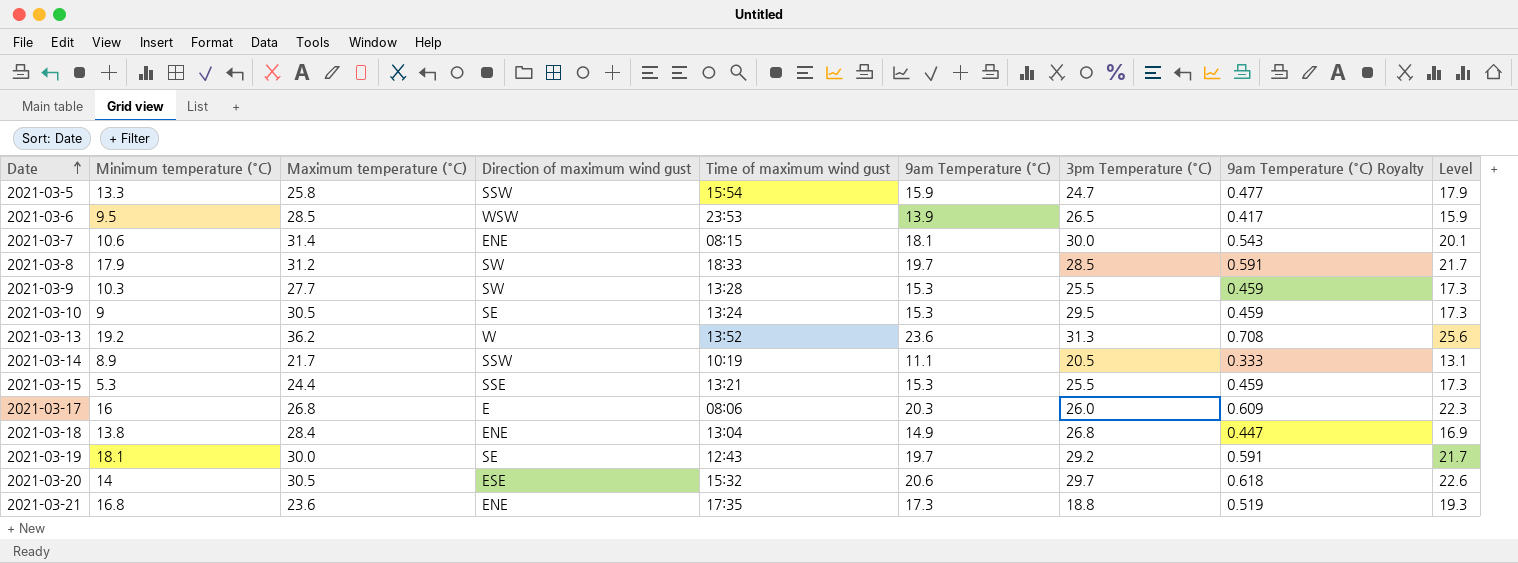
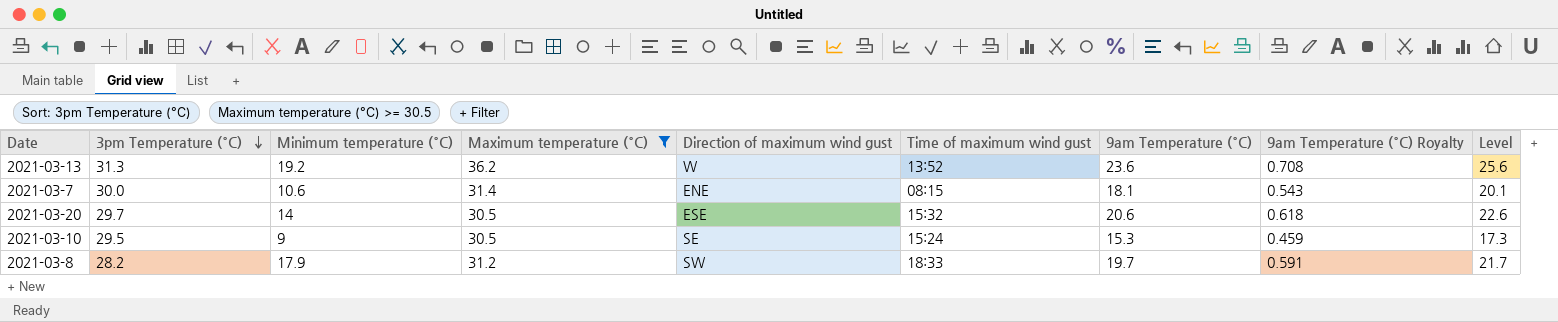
filter: none -> Maximum temperature (°C) >= 30.5
row order: Date ascending -> 3pm Temperature (°C) descending
column 3pm Temperature (°C) | position: 7 -> 2
2021-03-10 | Time of maximum wind gust: 13:24 -> 15:24
2021-03-8 | 3pm Temperature (°C): 28.5 -> 28.2

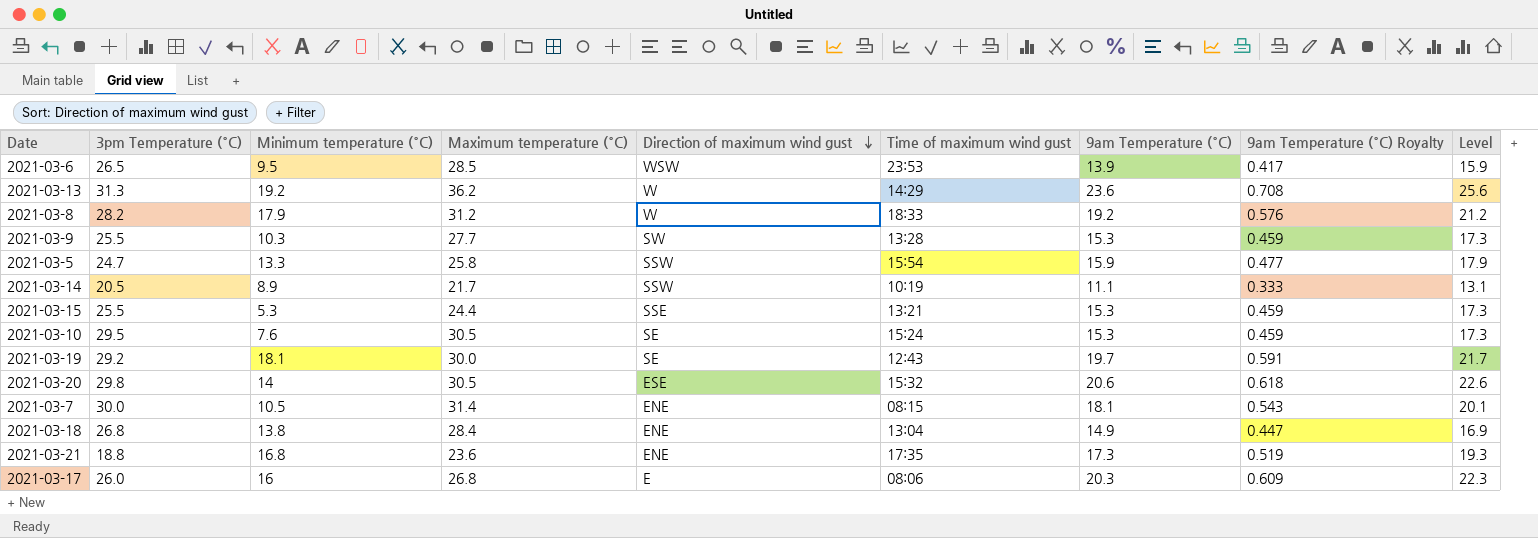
filter: Maximum temperature (°C) >= 30.5 -> none
row order: 3pm Temperature (°C) descending -> Direction of maximum wind gust descending
2021-03-13 | Time of maximum wind gust: 13:52 -> 14:29
2021-03-8 | Direction of maximum wind gust: SW -> W
2021-03-8 | 9am Temperature (°C): 19.7 -> 19.2
2021-03-8 | 9am Temperature (°C) Royalty: 0.591 -> 0.576
2021-03-8 | Level: 21.7 -> 21.2
2021-03-10 | Minimum temperature (°C): 9 -> 7.6
2021-03-20 | 3pm Temperature (°C): 29.7 -> 29.8
2021-03-7 | Minimum temperature (°C): 10.6 -> 10.5

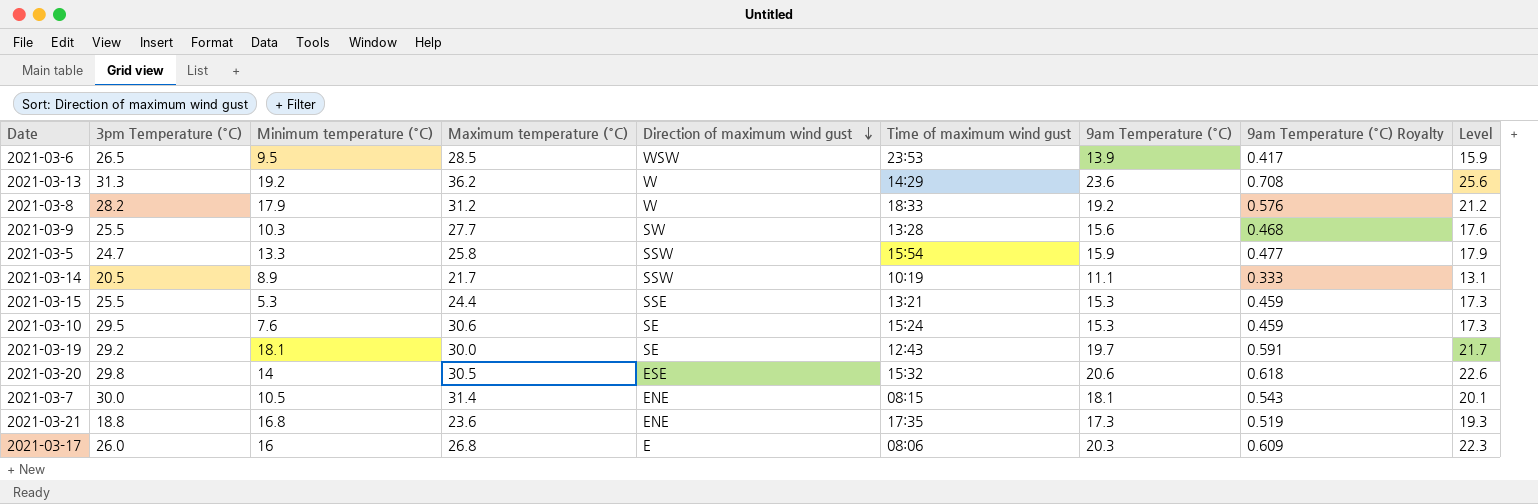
row 2021-03-18: 26.8 | 13.8 | 28.4 | ENE | 13:04 | 14.9 | 0.447 | 16.9 -> none
2021-03-9 | 9am Temperature (°C): 15.3 -> 15.6
2021-03-9 | 9am Temperature (°C) Royalty: 0.459 -> 0.468
2021-03-9 | Level: 17.3 -> 17.6
2021-03-10 | Maximum temperature (°C): 30.5 -> 30.6

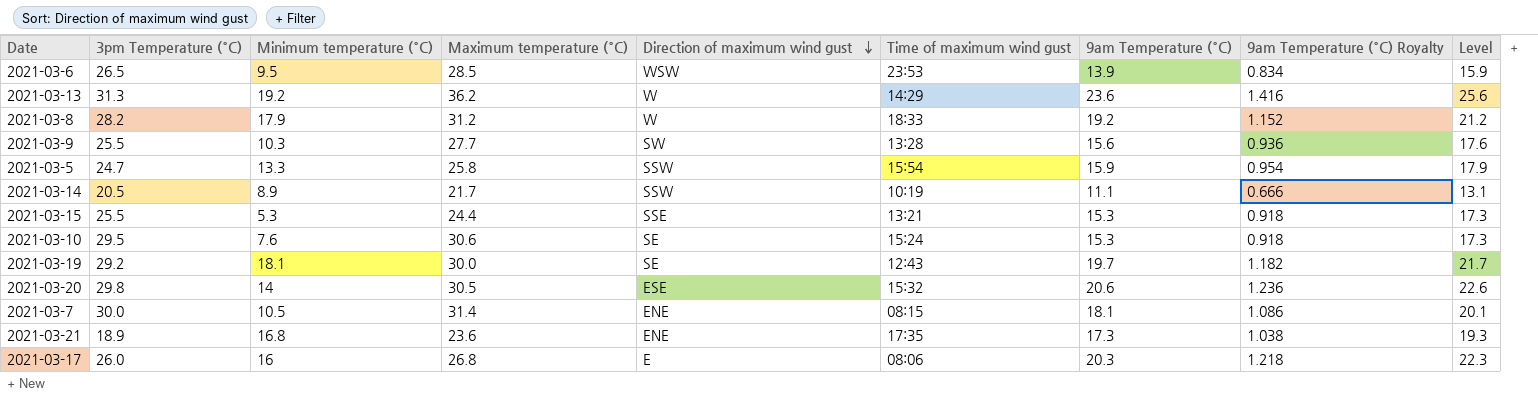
column 9am Temperature (°C) Royalty | formula: [9am Temperature (°C)] * 0.03 -> [9am Temperature (°C)] * 0.06
2021-03-21 | 3pm Temperature (°C): 18.8 -> 18.9

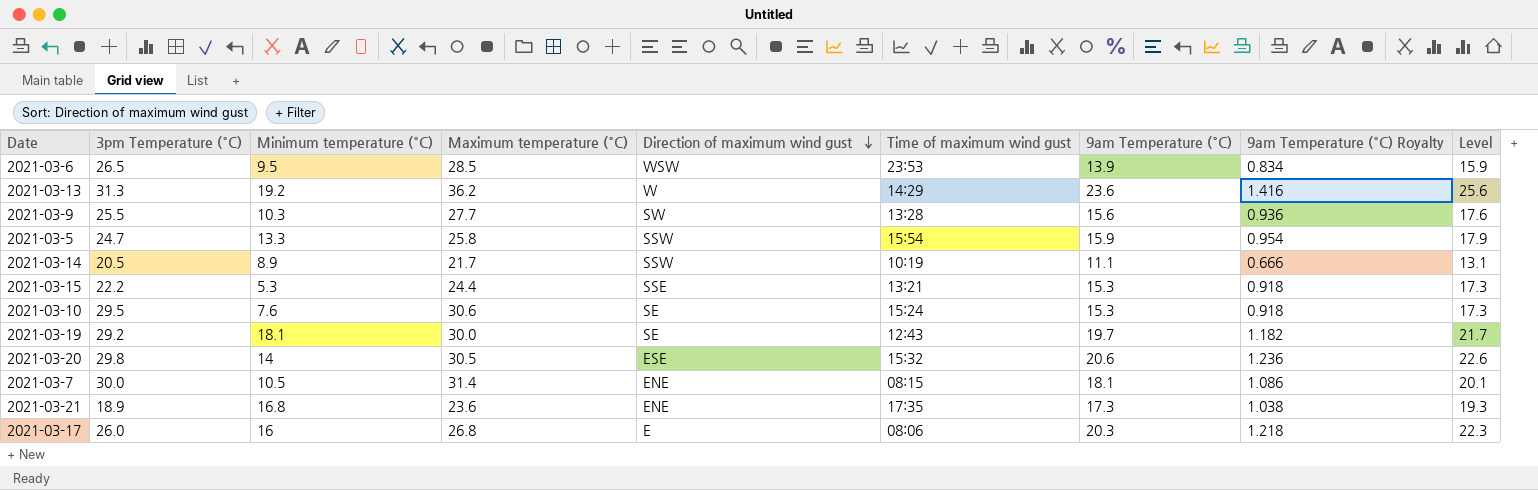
row 2021-03-8: 28.2 | 17.9 | 31.2 | W | 18:33 | 19.2 | 1.152 | 21.2 -> none
2021-03-15 | 3pm Temperature (°C): 25.5 -> 22.2

